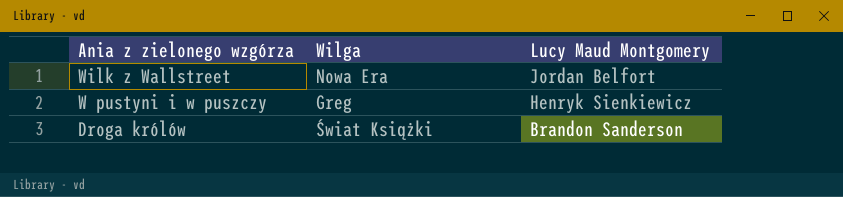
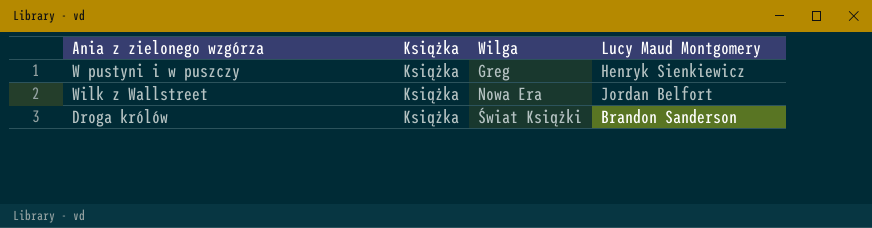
row order: Ania z zielonego wzgórza descending -> Wilga ascending
column Książka | position: none -> 2

